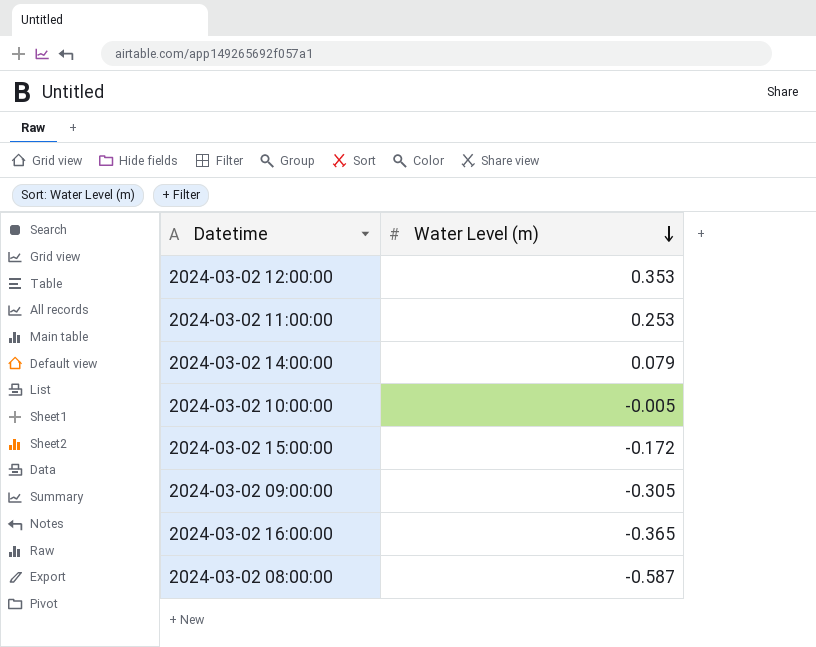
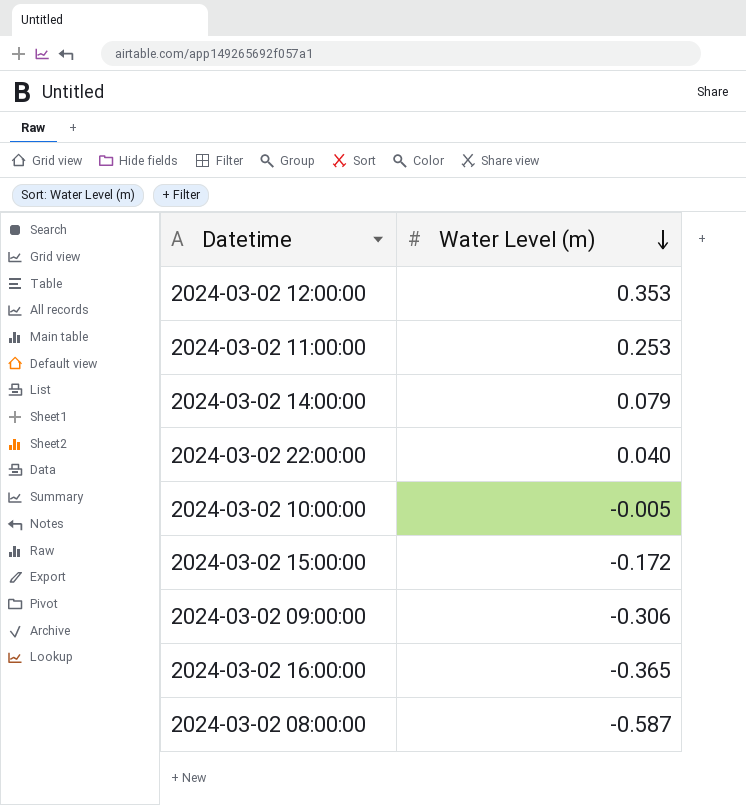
row 2024-03-02 22:00:00: none -> 0.040
2024-03-02 09:00:00 | Water Level (m): -0.305 -> -0.306

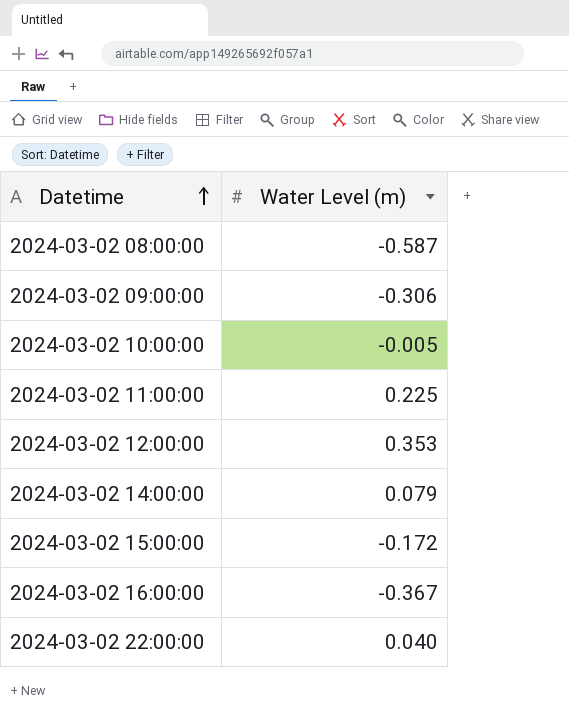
row order: Water Level (m) descending -> Datetime ascending
2024-03-02 11:00:00 | Water Level (m): 0.253 -> 0.225
2024-03-02 16:00:00 | Water Level (m): -0.365 -> -0.367

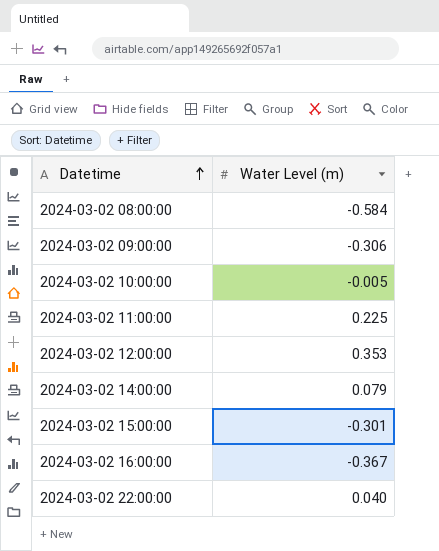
2024-03-02 08:00:00 | Water Level (m): -0.587 -> -0.584
2024-03-02 15:00:00 | Water Level (m): -0.172 -> -0.301

